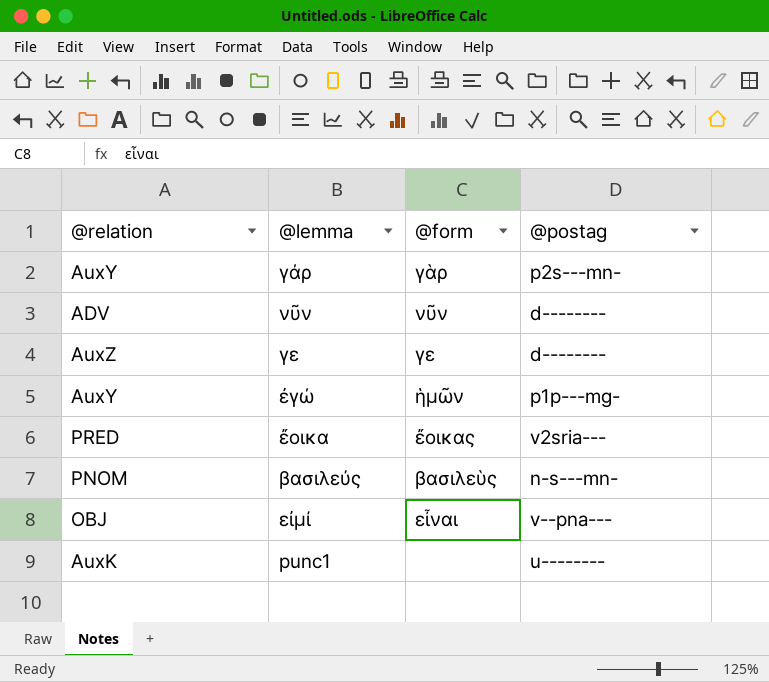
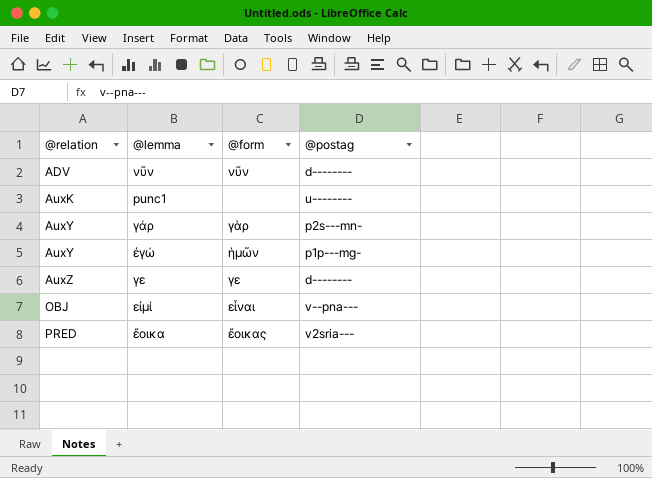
row order: none -> @relation ascending
row βασιλεύς: PNOM | βασιλεὺς | n-s---mn- -> none

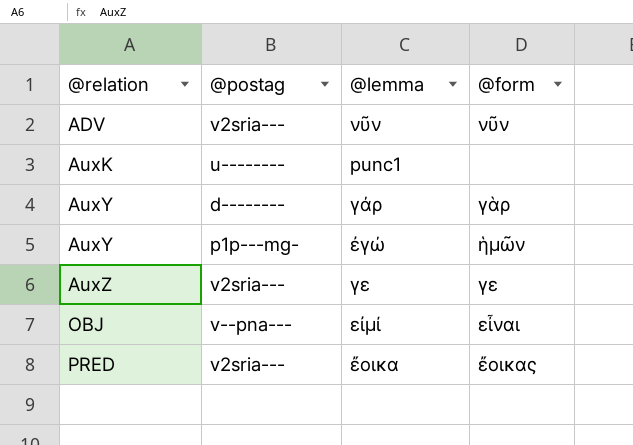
column @postag | position: 4 -> 2
νῦν | @postag: d-------- -> v2sria---
γάρ | @postag: p2s---mn- -> d--------
γε | @postag: d-------- -> v2sria---

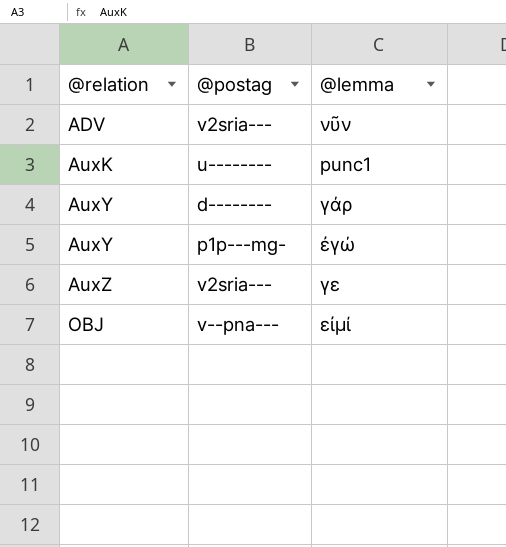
column @form | position: 4 -> none
row ἔοικα: PRED | v2sria--- | ἔοικας -> none

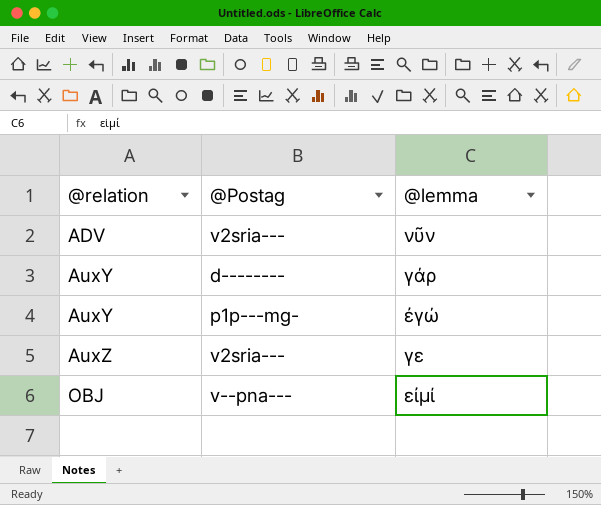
column name: @postag -> @Postag
row punc1: AuxK | u-------- -> none

